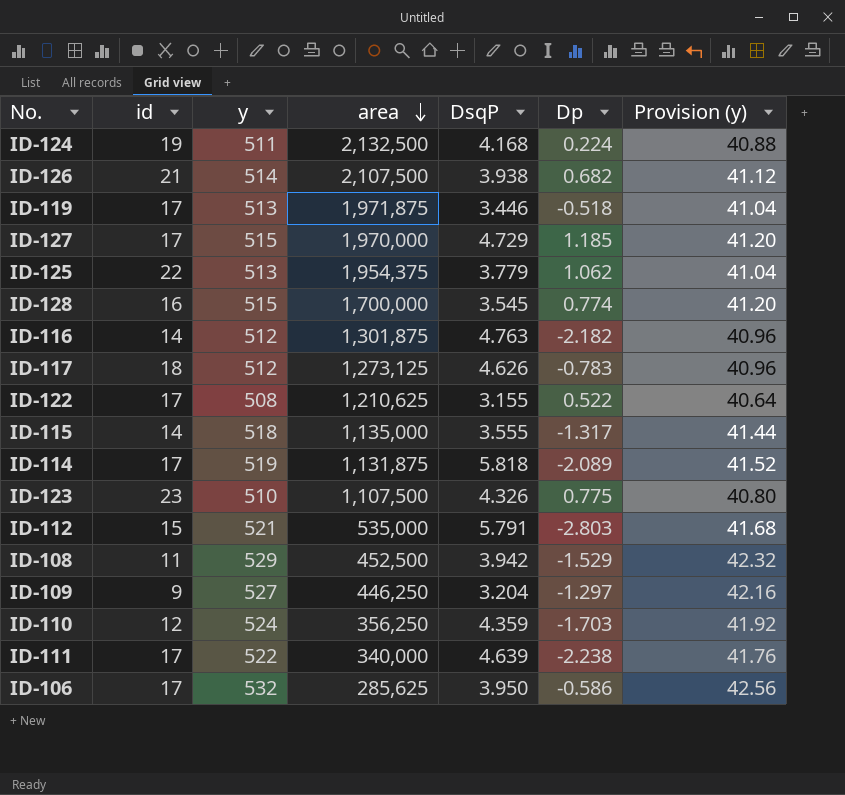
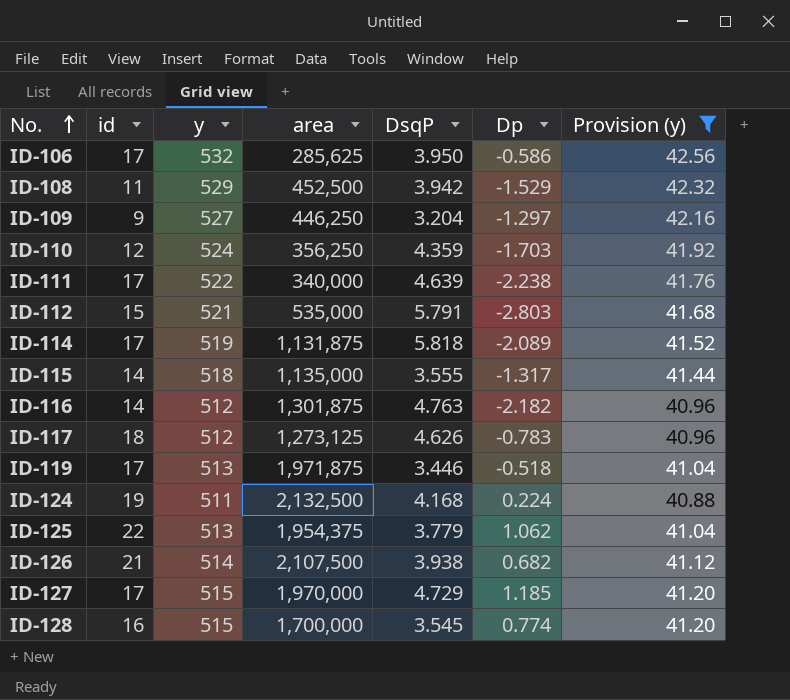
filter: none -> Provision (y) >= 40.88
row order: area descending -> No. ascending

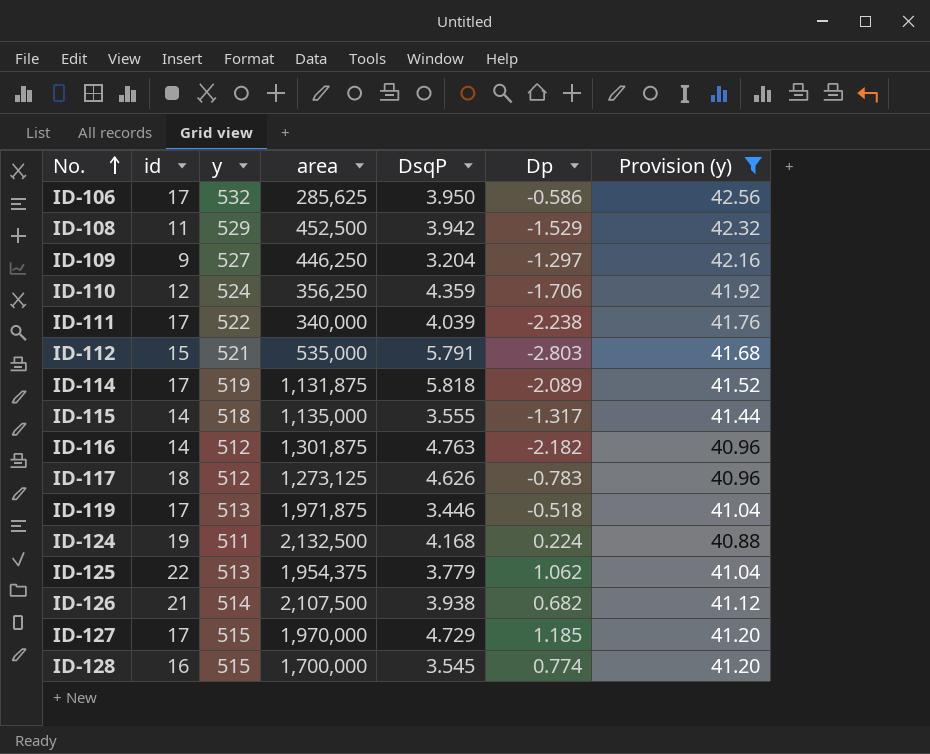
ID-110 | Dp: -1.703 -> -1.706
ID-111 | DsqP: 4.639 -> 4.039

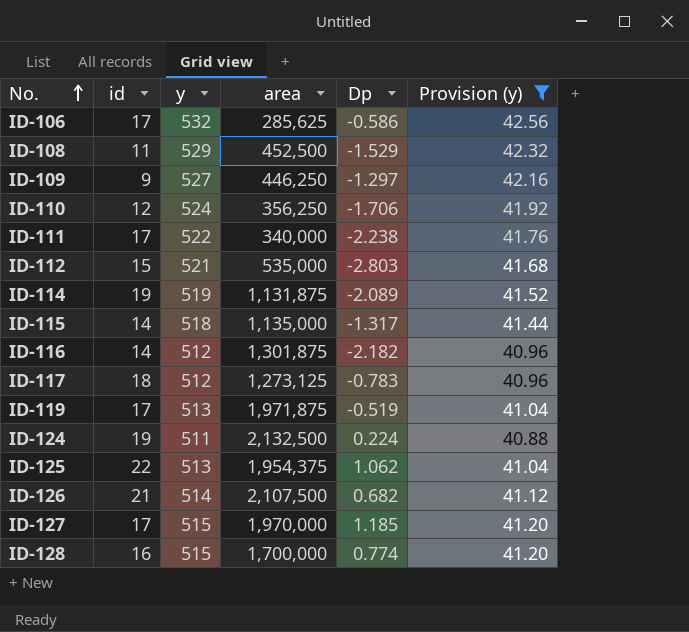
column DsqP | position: 5 -> none
ID-114 | id: 17 -> 19
ID-119 | Dp: -0.518 -> -0.519

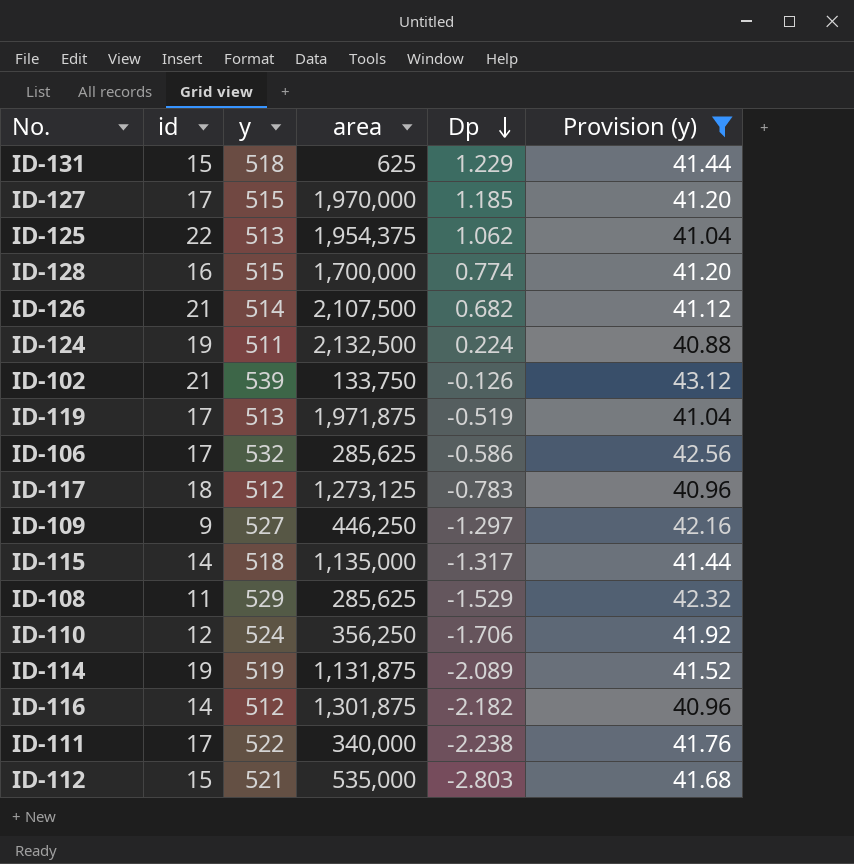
row order: No. ascending -> Dp descending
row ID-131: none -> 15 | 518 | 625 | 1.229 | 41.44
row ID-102: none -> 21 | 539 | 133,750 | -0.126 | 43.12
ID-108 | area: 452,500 -> 285,625

